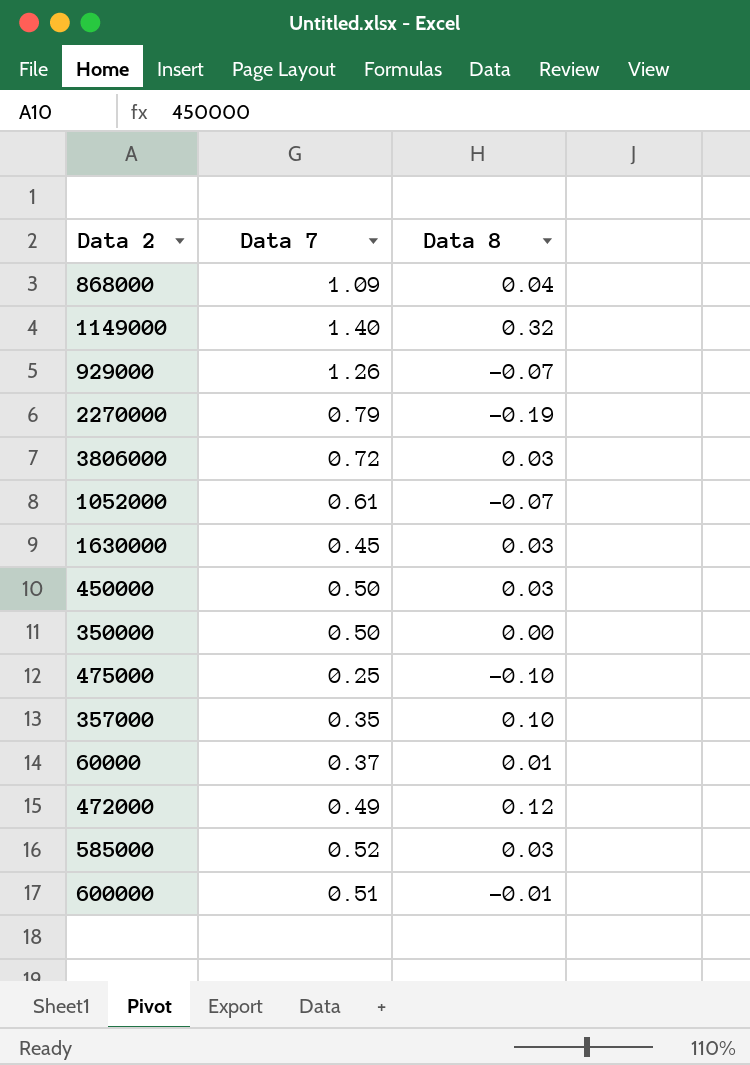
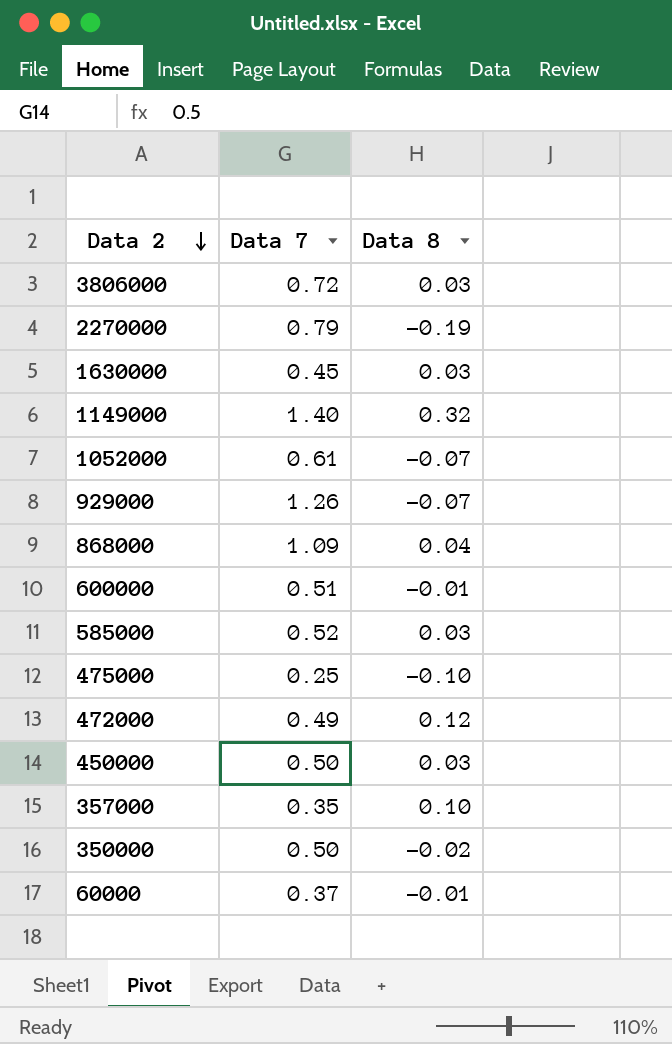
row order: none -> Data 2 descending
350000 | Data 8: 0.00 -> -0.02
60000 | Data 8: 0.01 -> -0.01

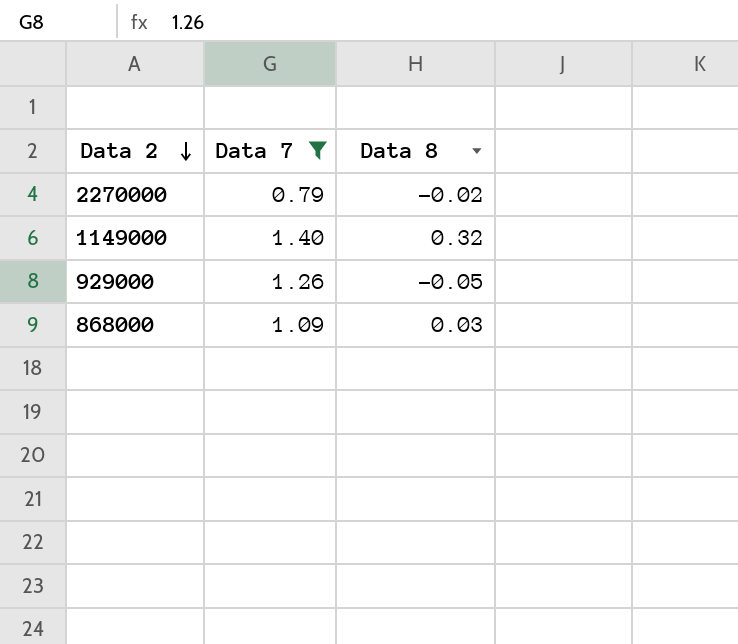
filter: none -> Data 7 >= 0.79
2270000 | Data 8: -0.19 -> -0.02
929000 | Data 8: -0.07 -> -0.05
868000 | Data 8: 0.04 -> 0.03

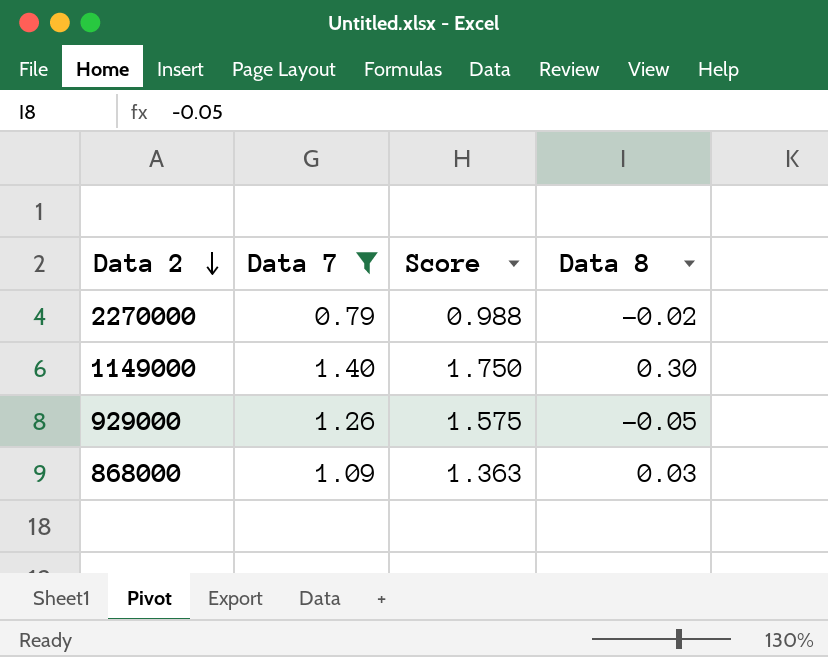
column Score | formula: none -> [Data 7] * 1.25
1149000 | Data 8: 0.32 -> 0.30

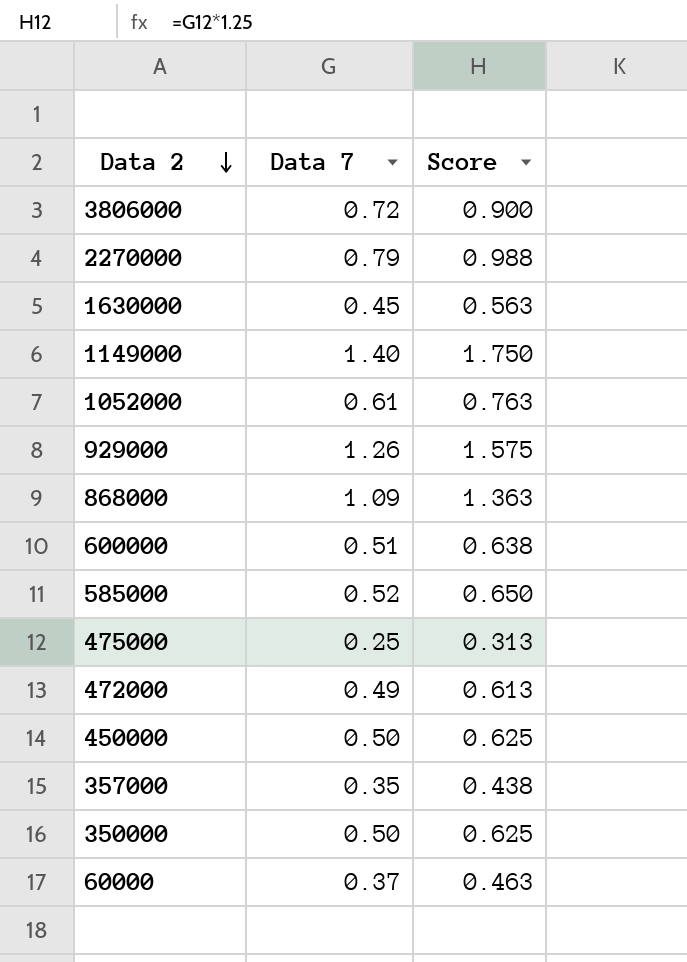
filter: Data 7 >= 0.79 -> none
column Data 8 | position: 4 -> none

